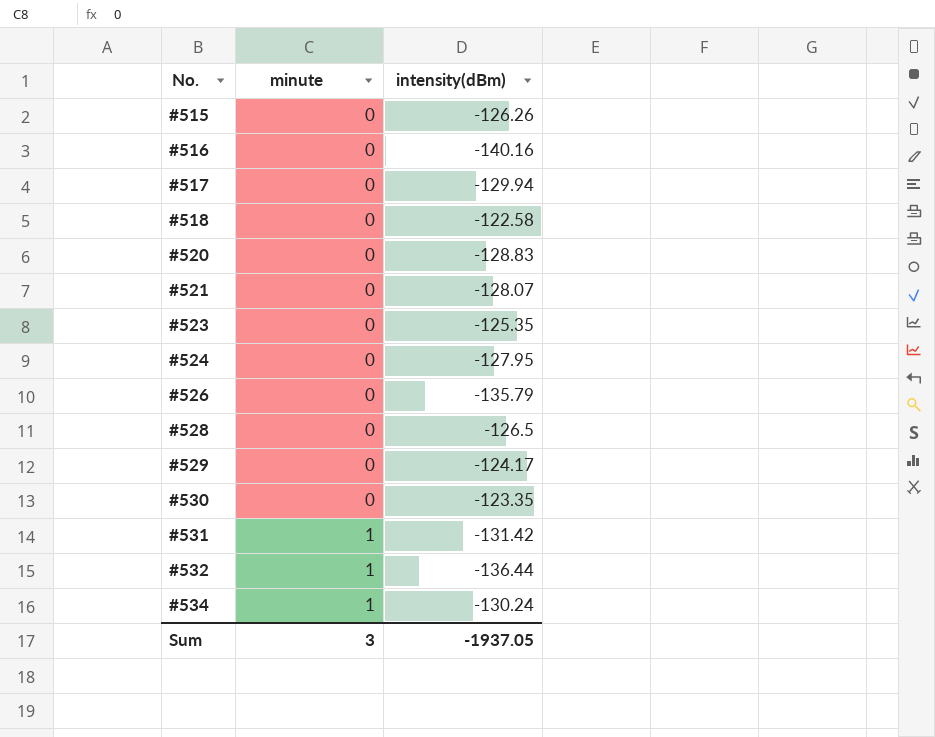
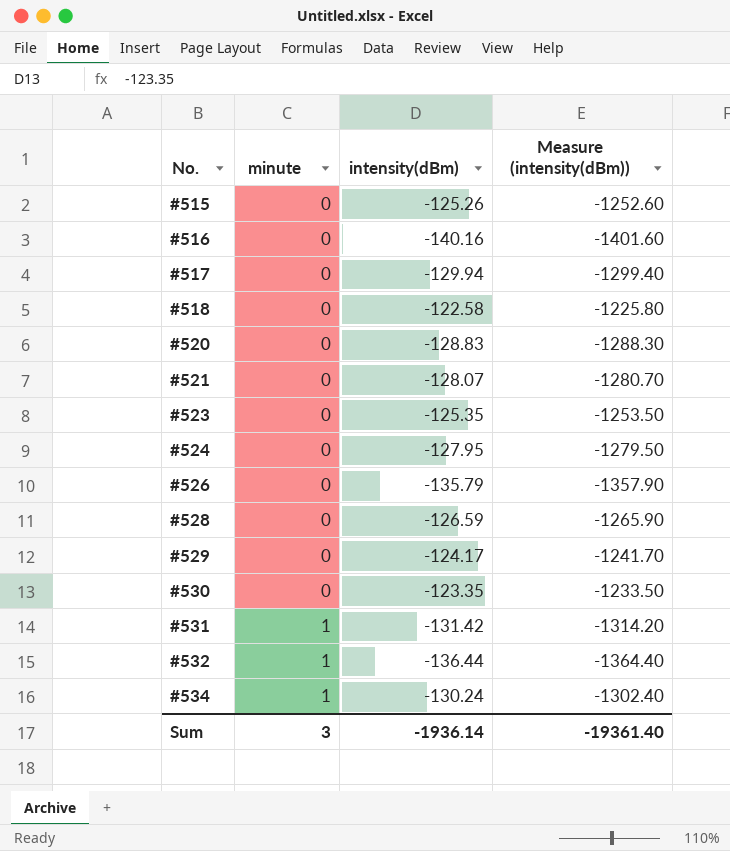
column Measure (intensity(dBm)) | formula: none -> [intensity(dBm)] * 10
#515 | intensity(dBm): -126.26 -> -125.26
#528 | intensity(dBm): -126.5 -> -126.59
Sum | intensity(dBm): -1937.05 -> -1936.14

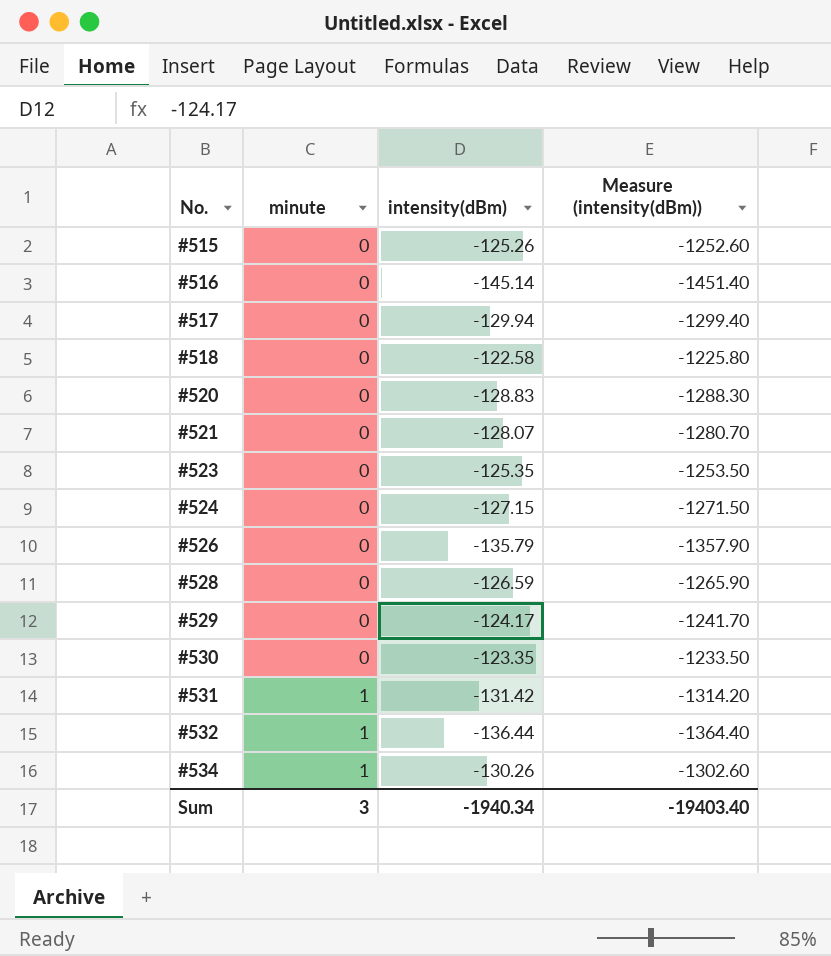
#516 | intensity(dBm): -140.16 -> -145.14
#516 | Measure (intensity(dBm)): -1401.60 -> -1451.40
#524 | intensity(dBm): -127.95 -> -127.15
#524 | Measure (intensity(dBm)): -1279.50 -> -1271.50
#534 | intensity(dBm): -130.24 -> -130.26
#534 | Measure (intensity(dBm)): -1302.40 -> -1302.60
Sum | intensity(dBm): -1936.14 -> -1940.34
Sum | Measure (intensity(dBm)): -19361.40 -> -19403.40

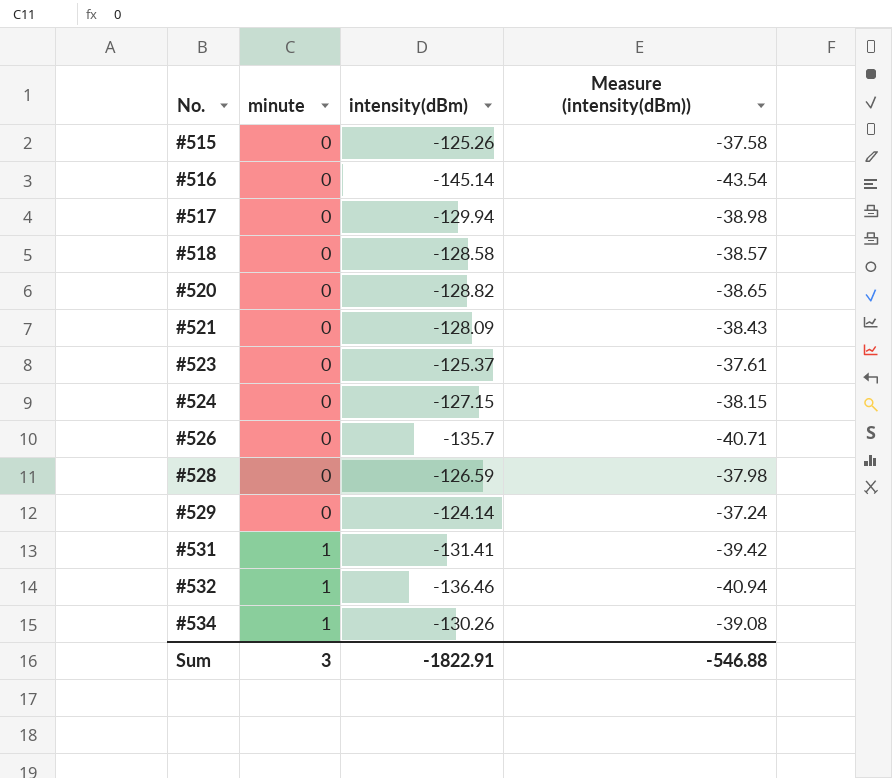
column Measure (intensity(dBm)) | formula: [intensity(dBm)] * 10 -> [intensity(dBm)] * 0.3
row #530: 0 | -123.35 | -1233.50 -> none
#518 | intensity(dBm): -122.58 -> -128.58
#520 | intensity(dBm): -128.83 -> -128.82
#521 | intensity(dBm): -128.07 -> -128.09
#523 | intensity(dBm): -125.35 -> -125.37
#526 | intensity(dBm): -135.79 -> -135.7
#529 | intensity(dBm): -124.17 -> -124.14
#531 | intensity(dBm): -131.42 -> -131.41
#532 | intensity(dBm): -136.44 -> -136.46
Sum | intensity(dBm): -1940.34 -> -1822.91
Sum | Measure (intensity(dBm)): -19403.40 -> -546.88

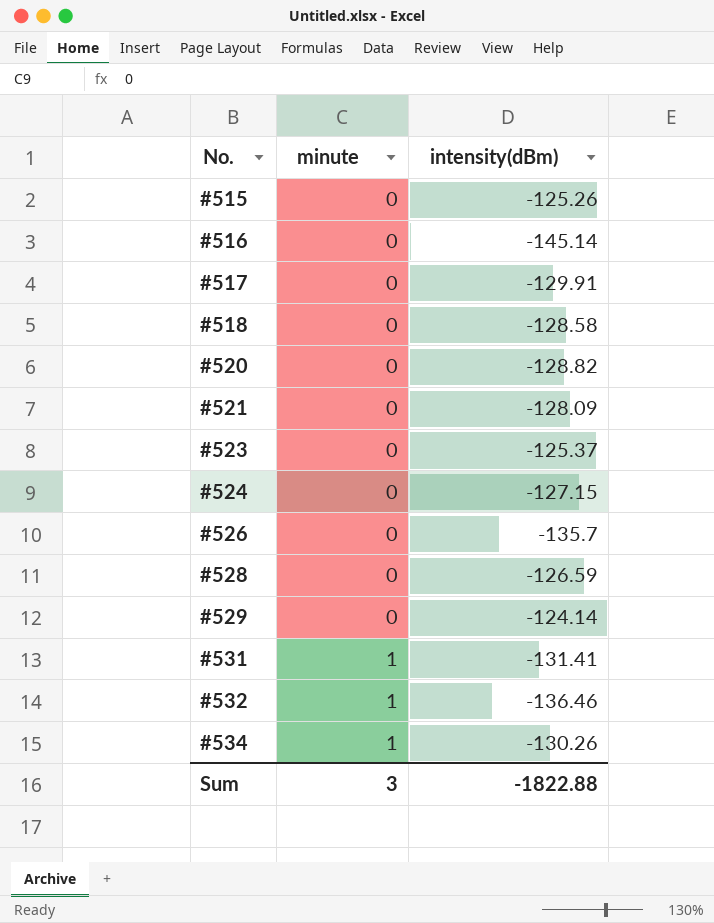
column Measure (intensity(dBm)) | formula: [intensity(dBm)] * 0.3 -> none
#517 | intensity(dBm): -129.94 -> -129.91
Sum | intensity(dBm): -1822.91 -> -1822.88

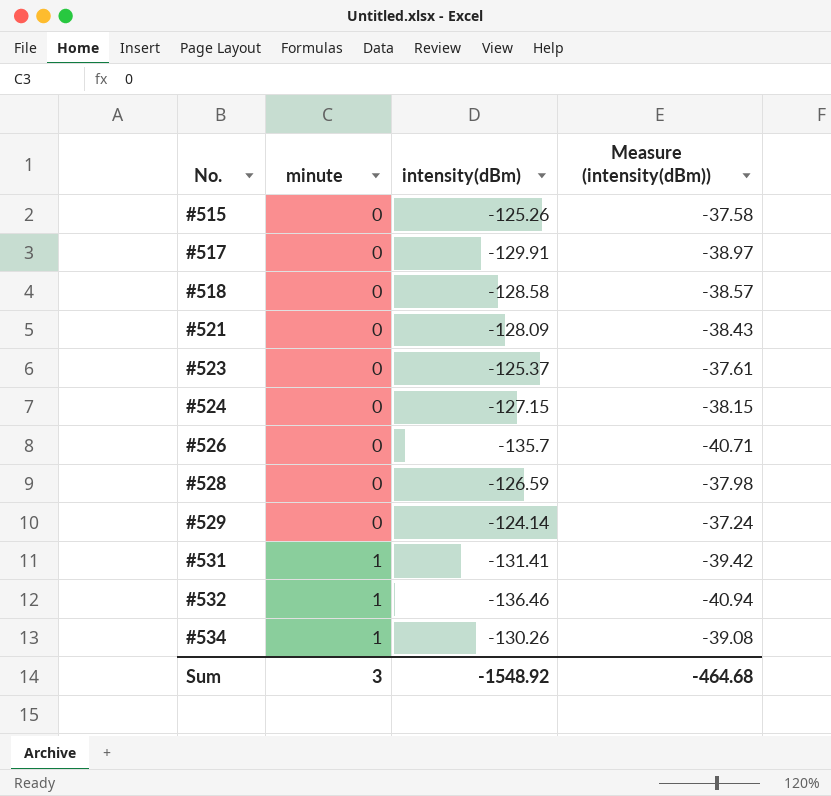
column Measure (intensity(dBm)) | formula: none -> [intensity(dBm)] * 0.3
row #516: 0 | -145.14 -> none
row #520: 0 | -128.82 -> none
Sum | intensity(dBm): -1822.88 -> -1548.92

